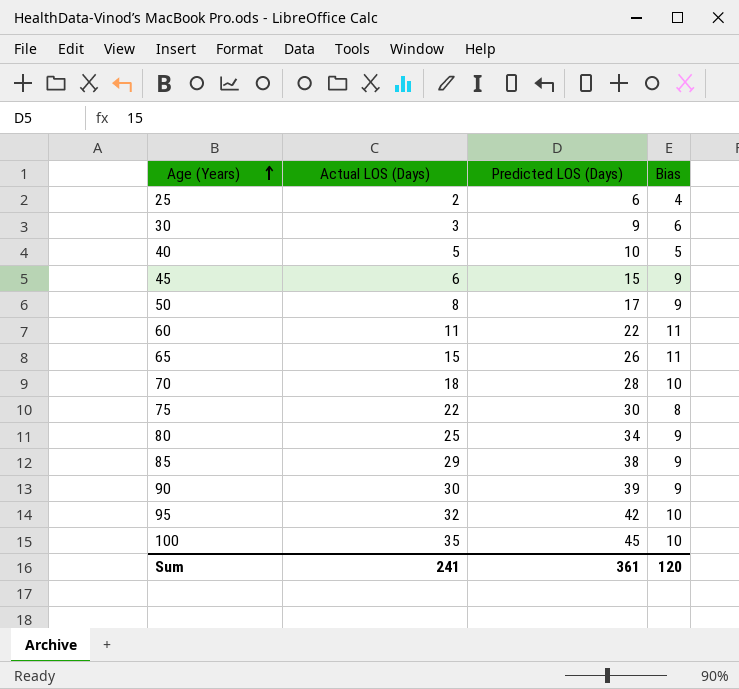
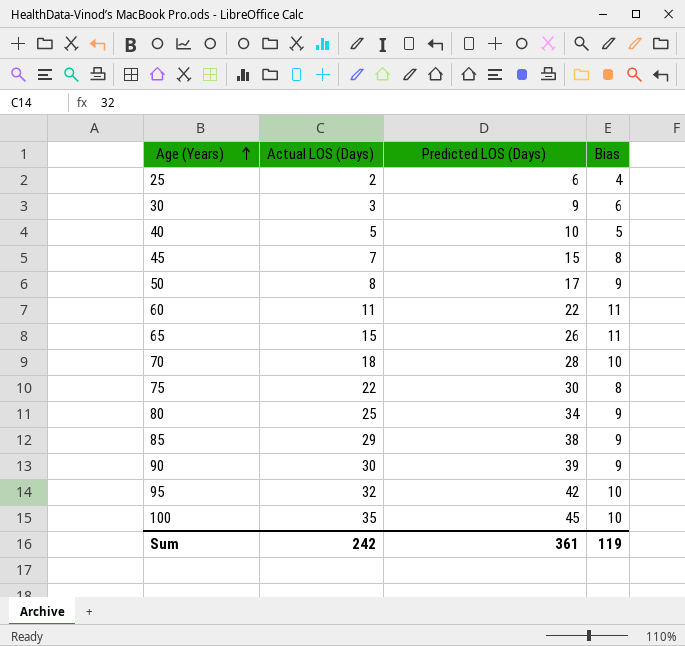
45 | Actual LOS (Days): 6 -> 7
45 | Bias: 9 -> 8
Sum | Actual LOS (Days): 241 -> 242
Sum | Bias: 120 -> 119

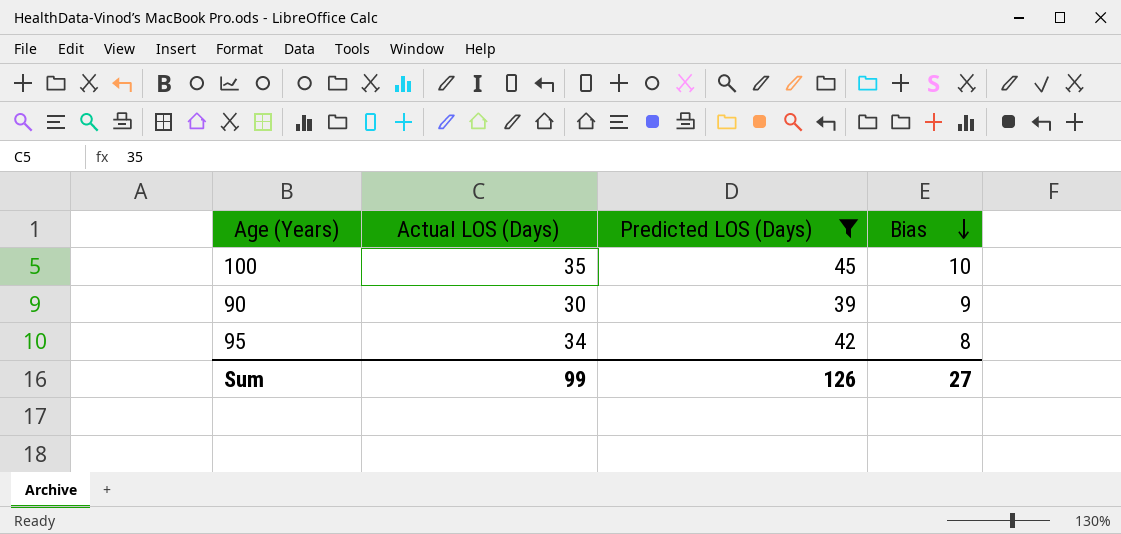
filter: none -> Predicted LOS (Days) >= 39
row order: Age (Years) ascending -> Bias descending
95 | Actual LOS (Days): 32 -> 34
95 | Bias: 10 -> 8
Sum | Actual LOS (Days): 242 -> 99
Sum | Predicted LOS (Days): 361 -> 126
Sum | Bias: 119 -> 27

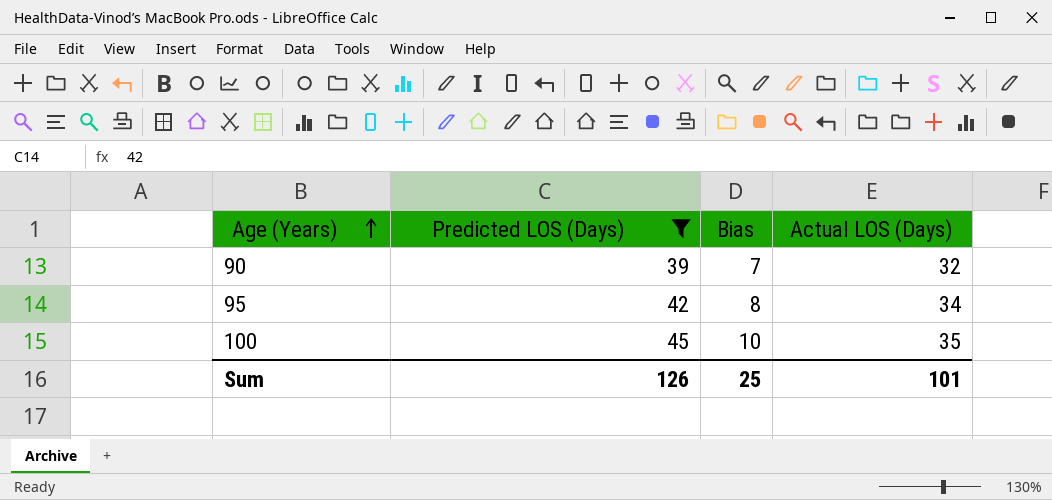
row order: Bias descending -> Age (Years) ascending
column Actual LOS (Days) | position: 2 -> 4
90 | Bias: 9 -> 7
90 | Actual LOS (Days): 30 -> 32
Sum | Bias: 27 -> 25
Sum | Actual LOS (Days): 99 -> 101

